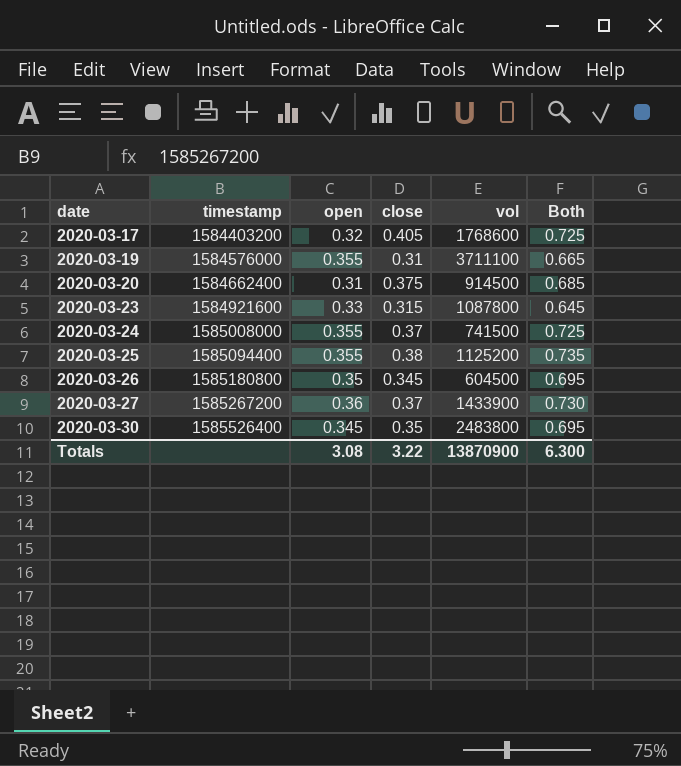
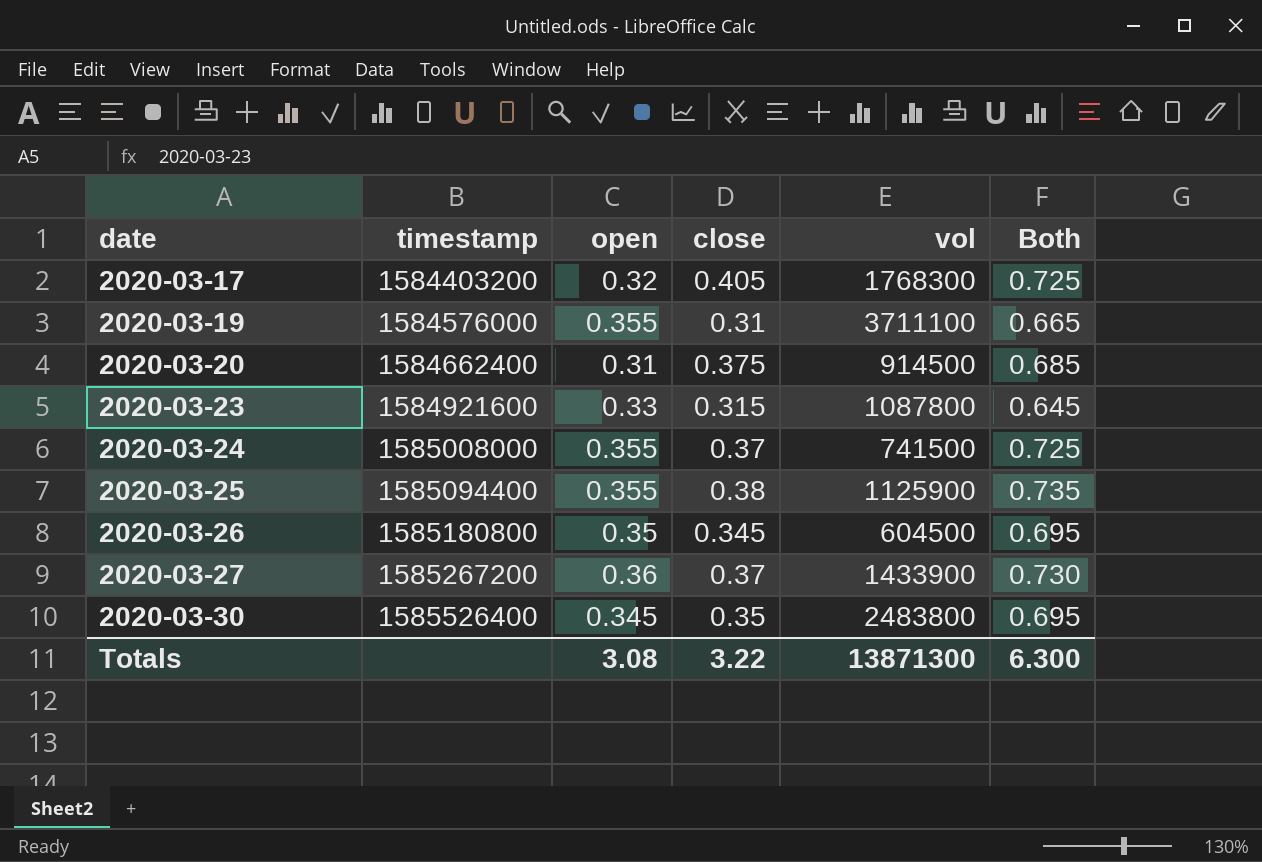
2020-03-17 | vol: 1768600 -> 1768300
2020-03-25 | vol: 1125200 -> 1125900
Totals | vol: 13870900 -> 13871300

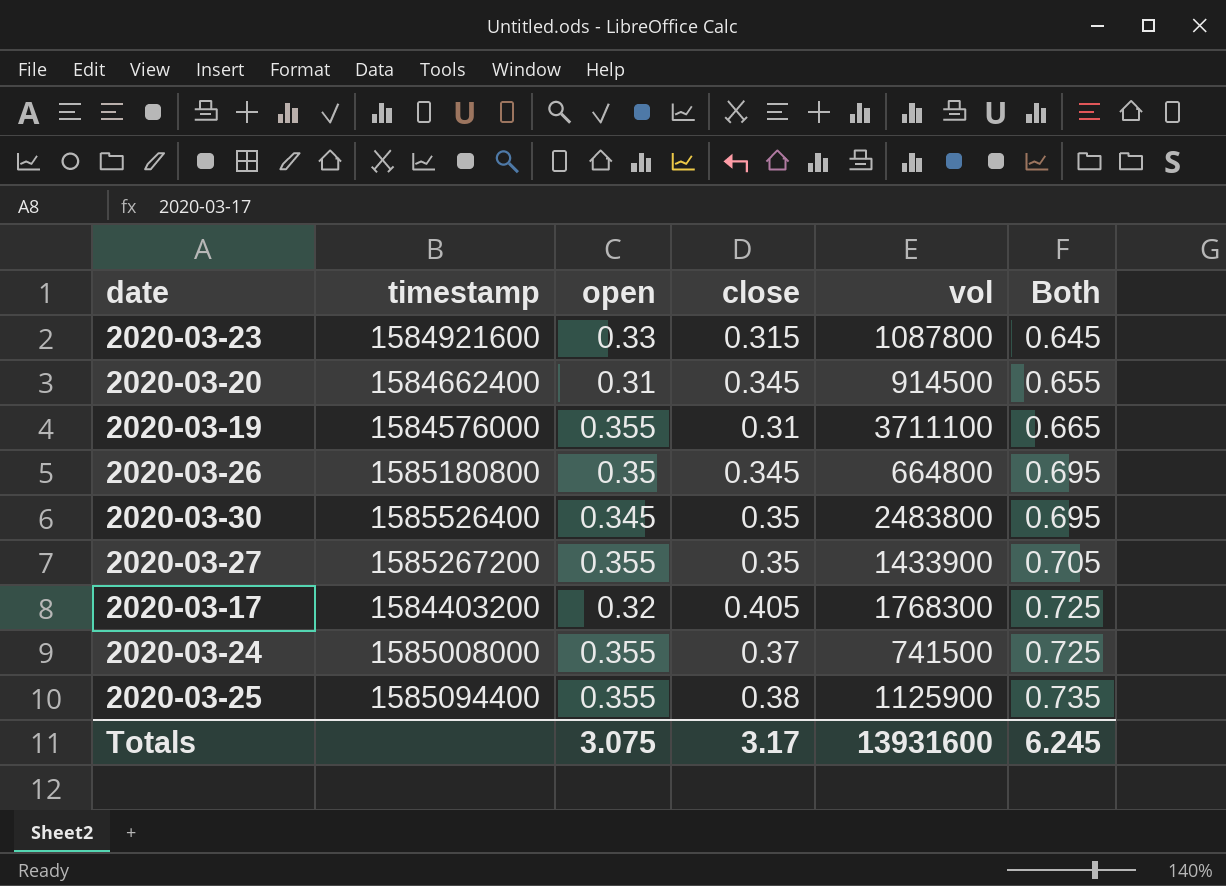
row order: date ascending -> Both ascending
2020-03-20 | close: 0.375 -> 0.345
2020-03-20 | Both: 0.685 -> 0.655
2020-03-26 | vol: 604500 -> 664800
2020-03-27 | open: 0.36 -> 0.355
2020-03-27 | close: 0.37 -> 0.35
2020-03-27 | Both: 0.730 -> 0.705
Totals | open: 3.08 -> 3.075
Totals | close: 3.22 -> 3.17
Totals | vol: 13871300 -> 13931600
Totals | Both: 6.300 -> 6.245

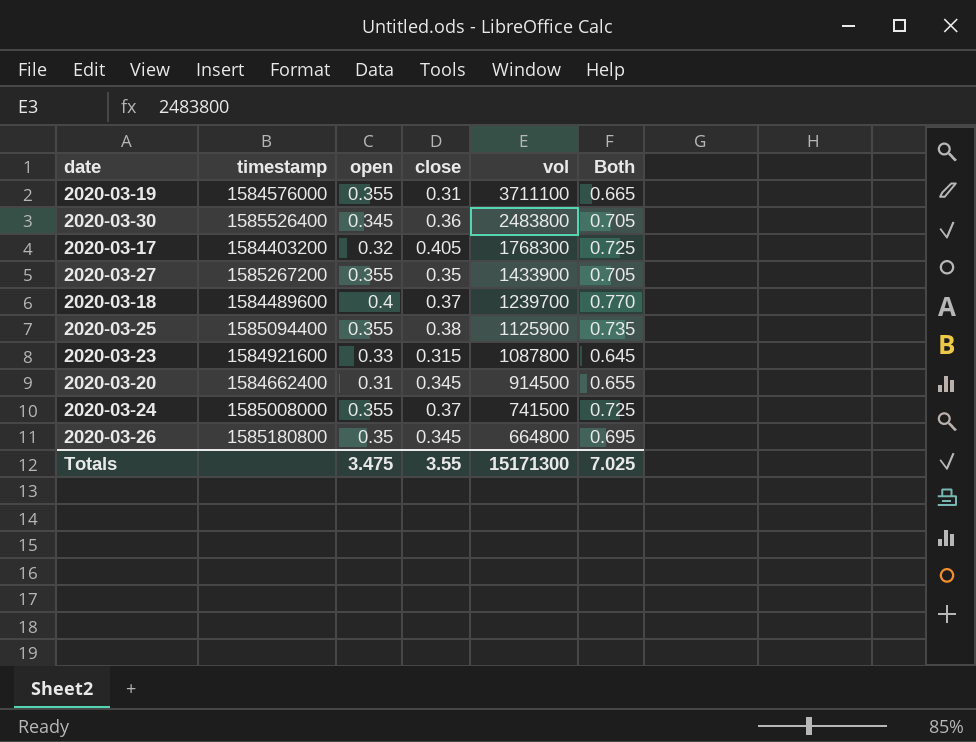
row order: Both ascending -> vol descending
2020-03-30 | close: 0.35 -> 0.36
2020-03-30 | Both: 0.695 -> 0.705
row 2020-03-18: none -> 1584489600 | 0.4 | 0.37 | 1239700 | 0.770
Totals | open: 3.075 -> 3.475
Totals | close: 3.17 -> 3.55
Totals | vol: 13931600 -> 15171300
Totals | Both: 6.245 -> 7.025

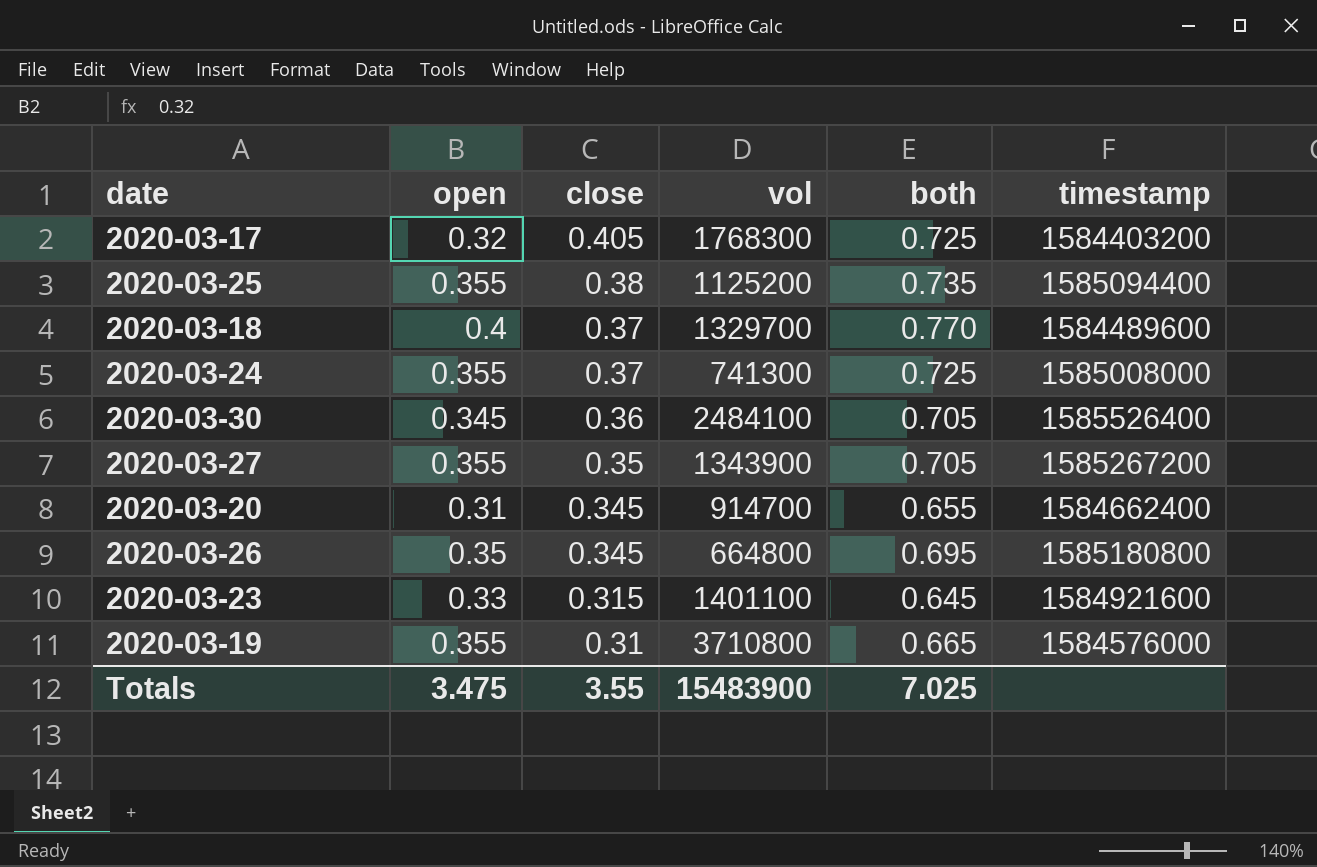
row order: vol descending -> close descending
column name: Both -> both
column timestamp | position: 2 -> 6
2020-03-25 | vol: 1125900 -> 1125200
2020-03-18 | vol: 1239700 -> 1329700
2020-03-24 | vol: 741500 -> 741300
2020-03-30 | vol: 2483800 -> 2484100
2020-03-27 | vol: 1433900 -> 1343900
2020-03-20 | vol: 914500 -> 914700
2020-03-23 | vol: 1087800 -> 1401100
2020-03-19 | vol: 3711100 -> 3710800
Totals | vol: 15171300 -> 15483900

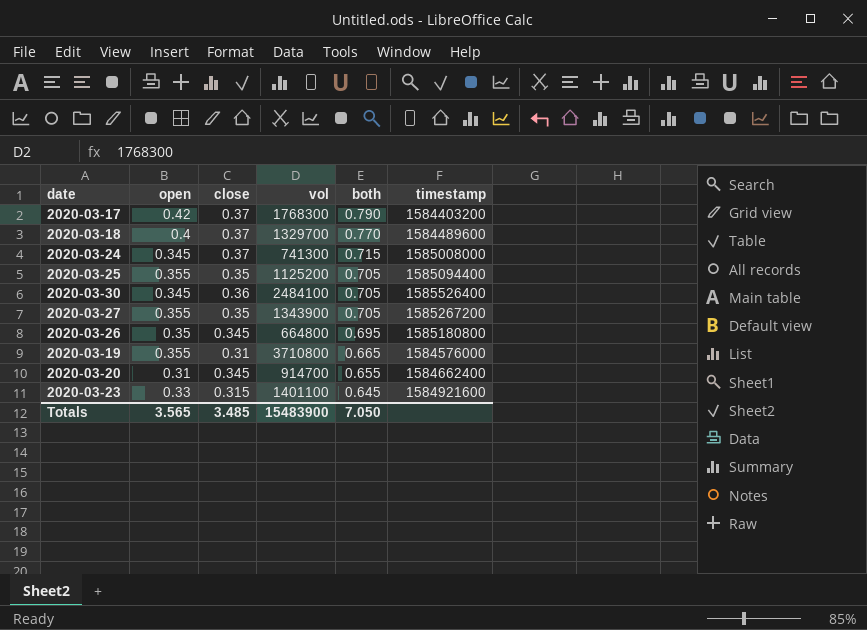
row order: close descending -> both descending
2020-03-17 | open: 0.32 -> 0.42
2020-03-17 | close: 0.405 -> 0.37
2020-03-17 | both: 0.725 -> 0.790
2020-03-24 | open: 0.355 -> 0.345
2020-03-24 | both: 0.725 -> 0.715
2020-03-25 | close: 0.38 -> 0.35
2020-03-25 | both: 0.735 -> 0.705
Totals | open: 3.475 -> 3.565
Totals | close: 3.55 -> 3.485
Totals | both: 7.025 -> 7.050

